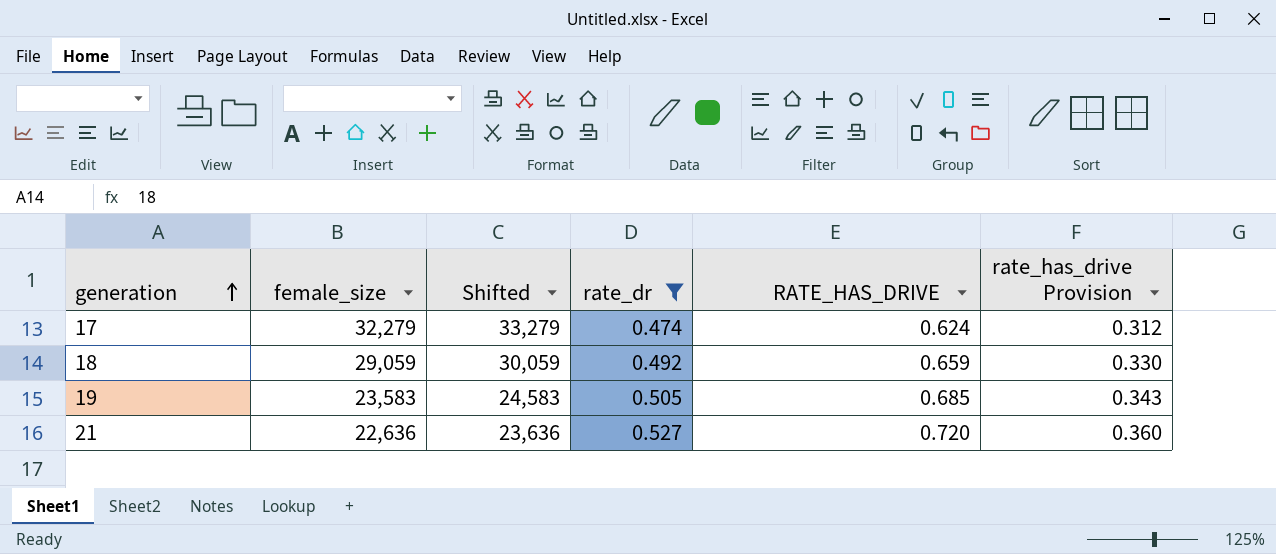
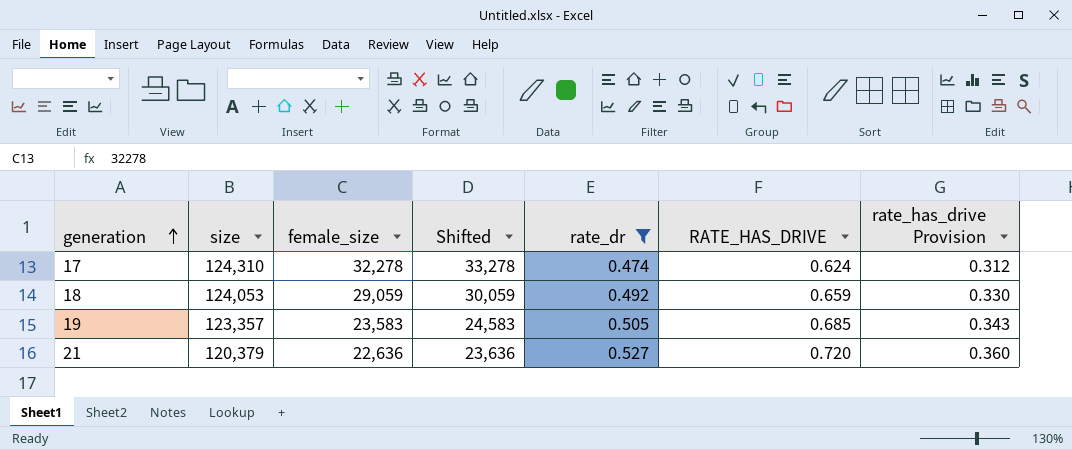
column size | position: none -> 2
17 | female_size: 32,279 -> 32,278
17 | Shifted: 33,279 -> 33,278

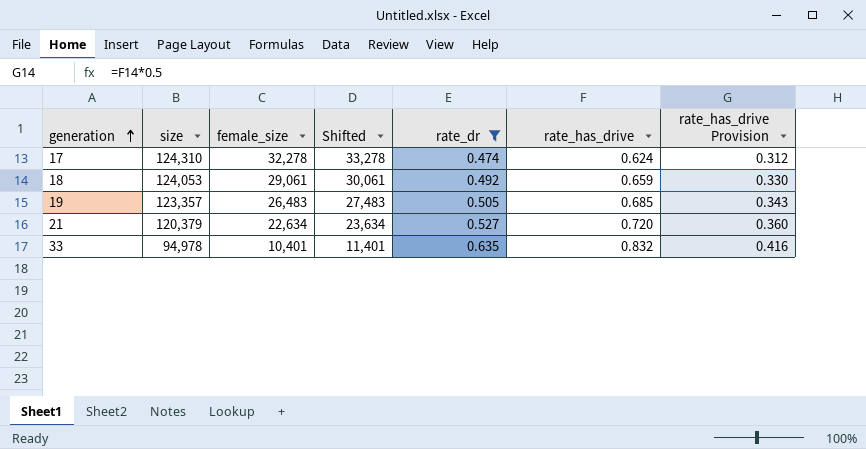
column name: RATE_HAS_DRIVE -> rate_has_drive
18 | female_size: 29,059 -> 29,061
18 | Shifted: 30,059 -> 30,061
19 | female_size: 23,583 -> 26,483
19 | Shifted: 24,583 -> 27,483
21 | female_size: 22,636 -> 22,634
21 | Shifted: 23,636 -> 23,634
row 33: none -> 94,978 | 10,401 | 11,401 | 0.635 | 0.832 | 0.416

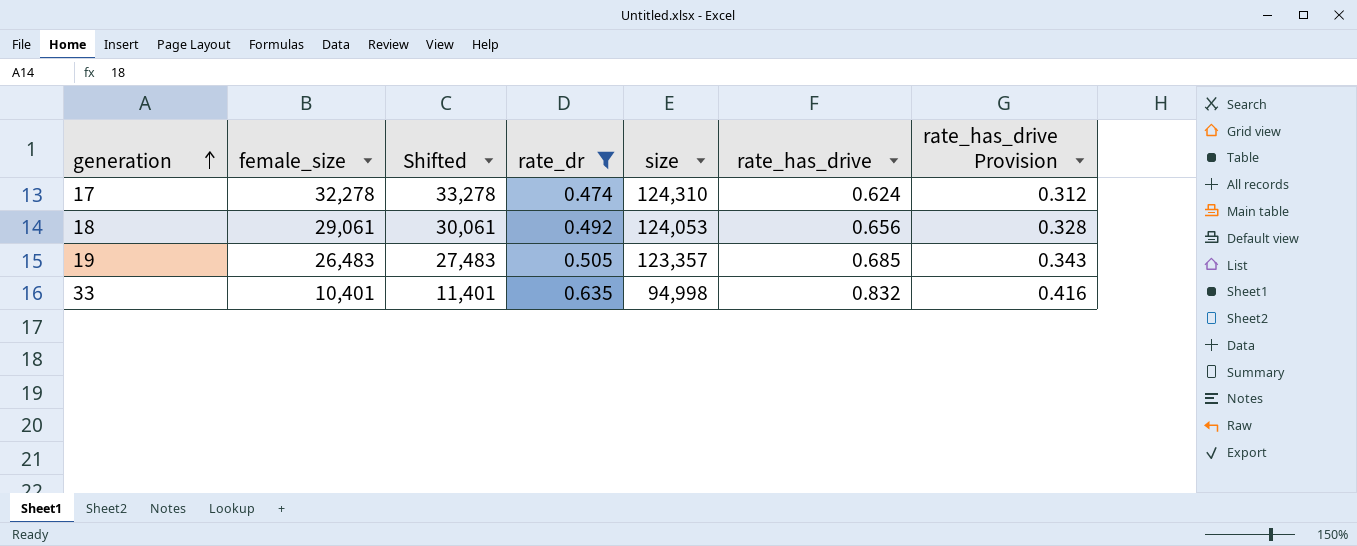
column size | position: 2 -> 5
row 21: 120,379 | 22,634 | 23,634 | 0.527 | 0.720 | 0.360 -> none
18 | rate_has_drive: 0.659 -> 0.656
18 | rate_has_drive Provision: 0.330 -> 0.328
33 | size: 94,978 -> 94,998

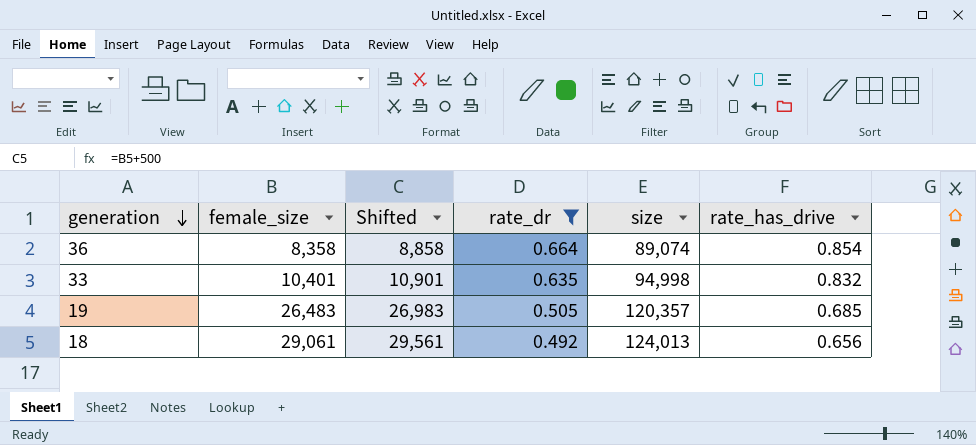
row order: generation ascending -> generation descending
column rate_has_drive Provision | formula: [rate_has_drive] * 0.5 -> none
column Shifted | formula: [female_size] + 1000 -> [female_size] + 500
row 17: 32,278 | 33,278 | 0.474 | 124,310 | 0.624 | 0.312 -> none
row 36: none -> 8,358 | 8,858 | 0.664 | 89,074 | 0.854
19 | size: 123,357 -> 120,357
18 | size: 124,053 -> 124,013

